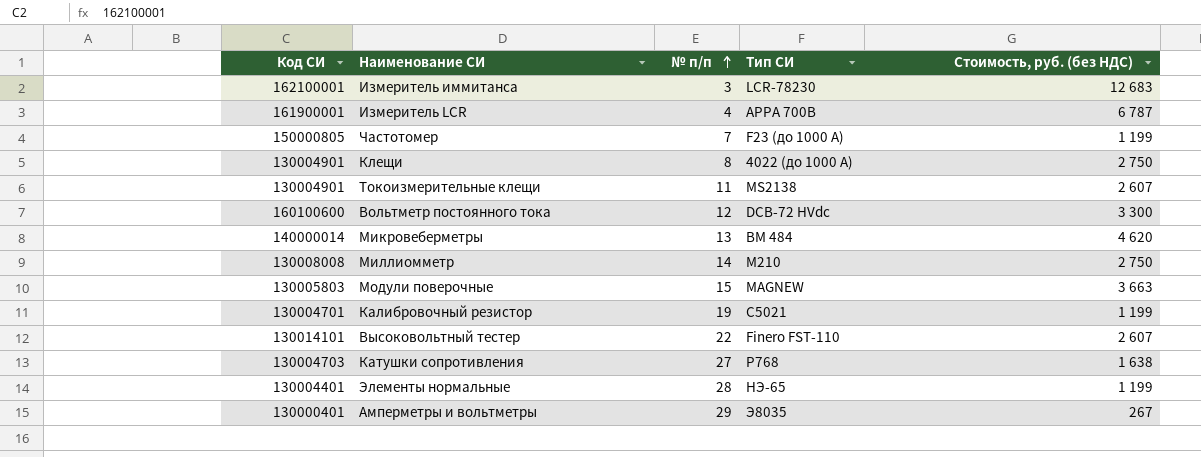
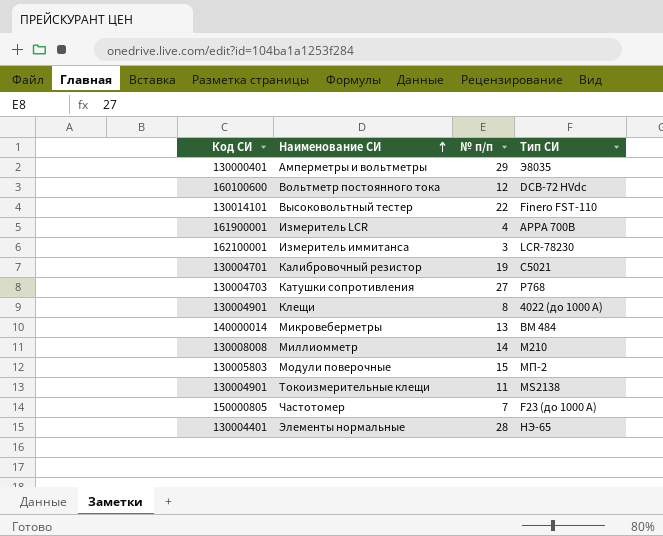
row order: № п/п ascending -> Наименование СИ ascending
column Стоимость, руб. (без НДС) | position: 5 -> none
Модули поверочные | Тип СИ: MAGNEW -> МП-2

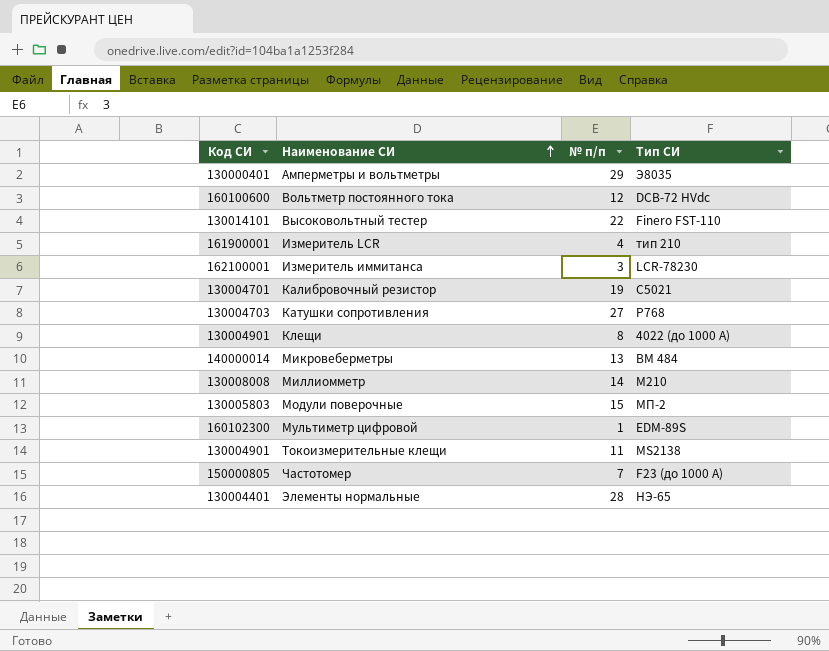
Измеритель LCR | Тип СИ: APPA 700B -> тип 210
row Мультиметр цифровой: none -> 160102300 | 1 | EDM-89S

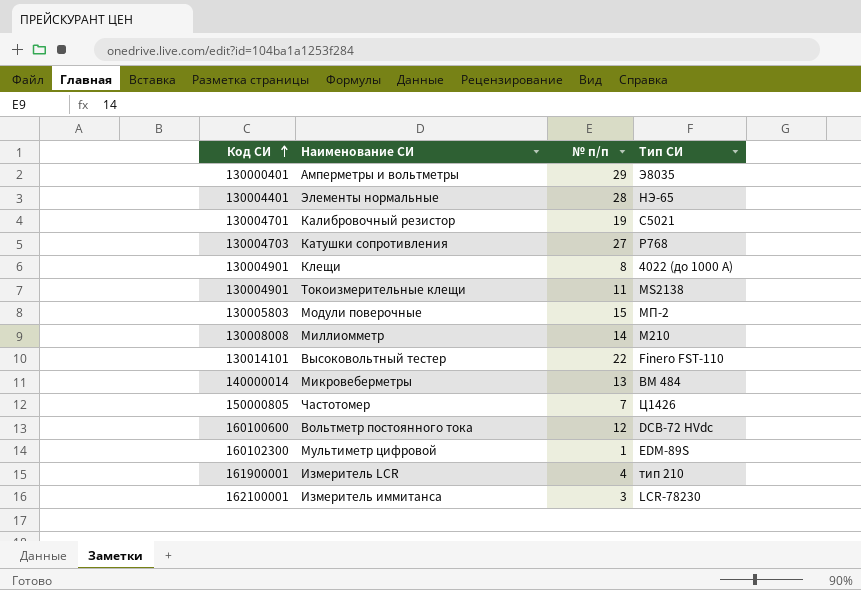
row order: Наименование СИ ascending -> Код СИ ascending
Частотомер | Тип СИ: F23 (до 1000 А) -> Ц1426

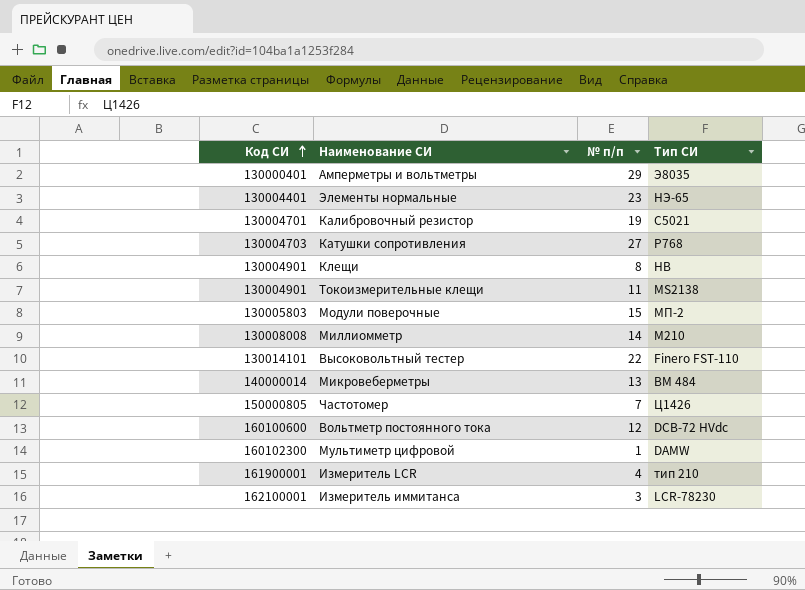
Элементы нормальные | № п/п: 28 -> 23
Клещи | Тип СИ: 4022 (до 1000 А) -> HB
Мультиметр цифровой | Тип СИ: EDM-89S -> DAMW

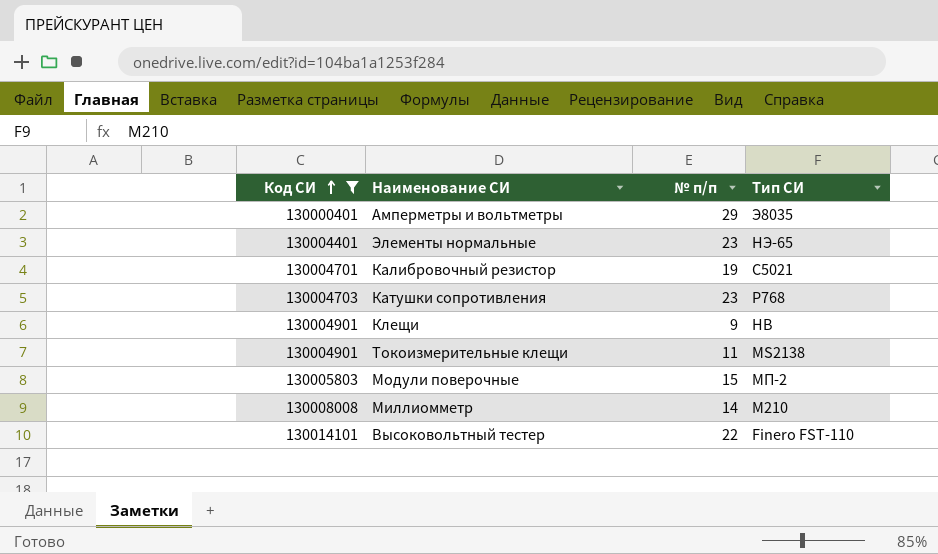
filter: none -> Код СИ <= 130014101
Катушки сопротивления | № п/п: 27 -> 23
Клещи | № п/п: 8 -> 9

